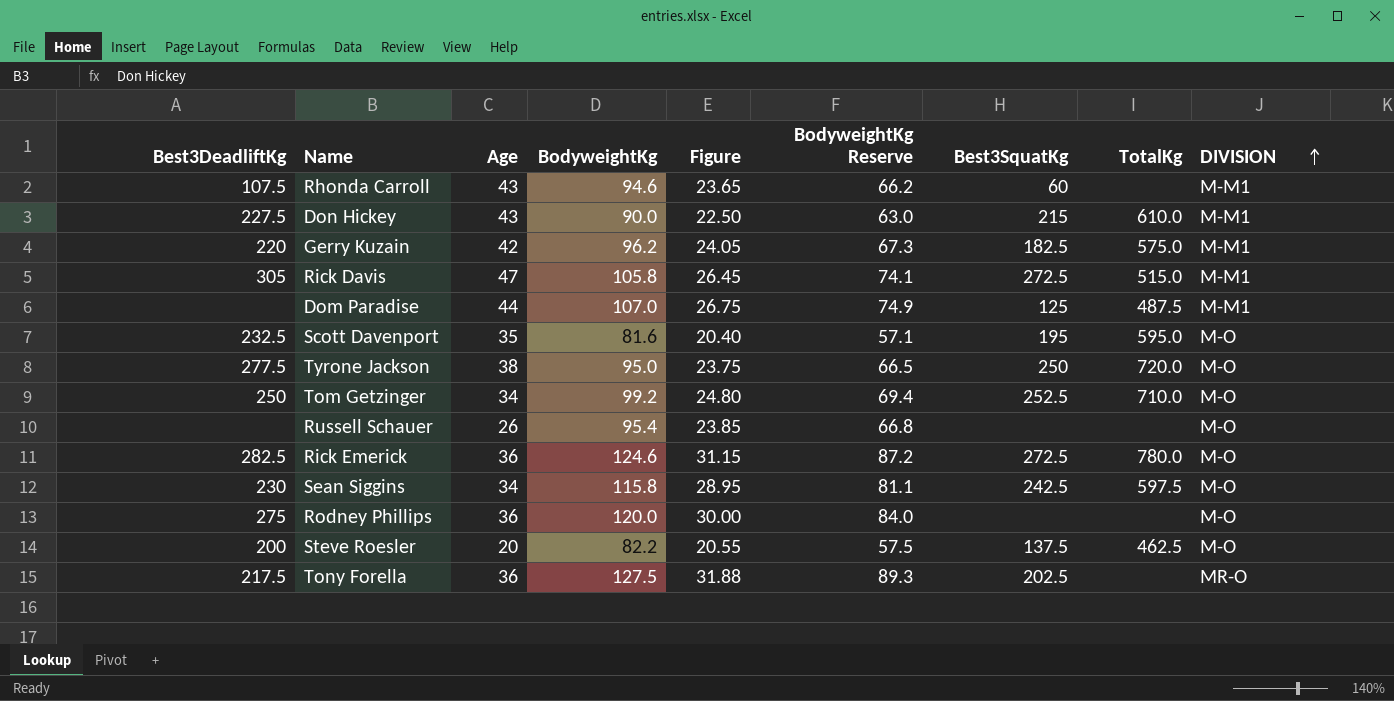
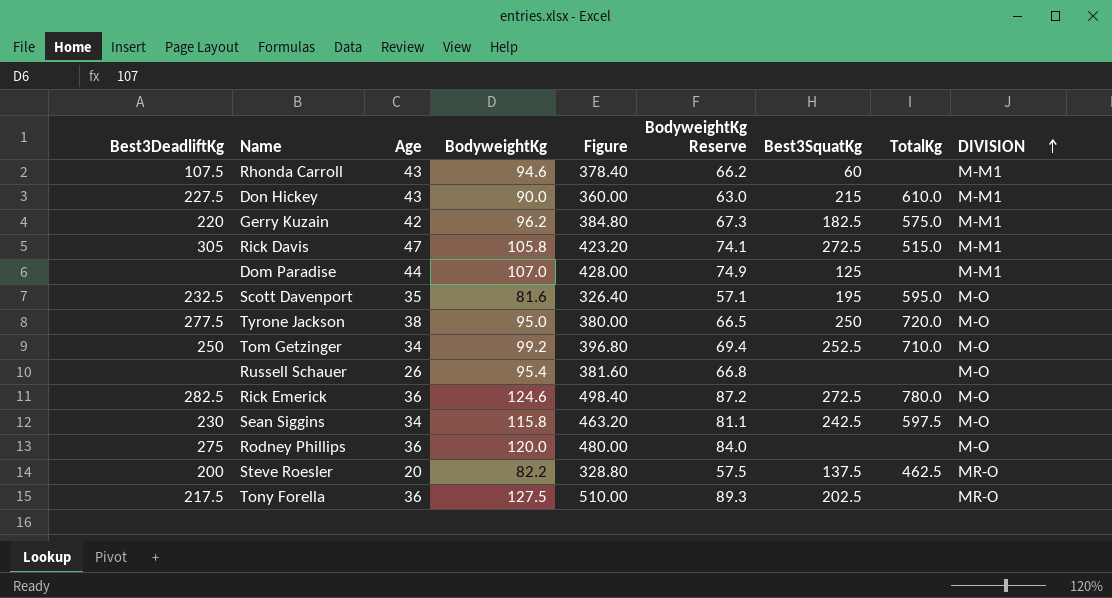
column Figure | formula: [BodyweightKg] * 0.25 -> [BodyweightKg] * 4
Dom Paradise | TotalKg: 487.5 -> none
Steve Roesler | DIVISION: M-O -> MR-O

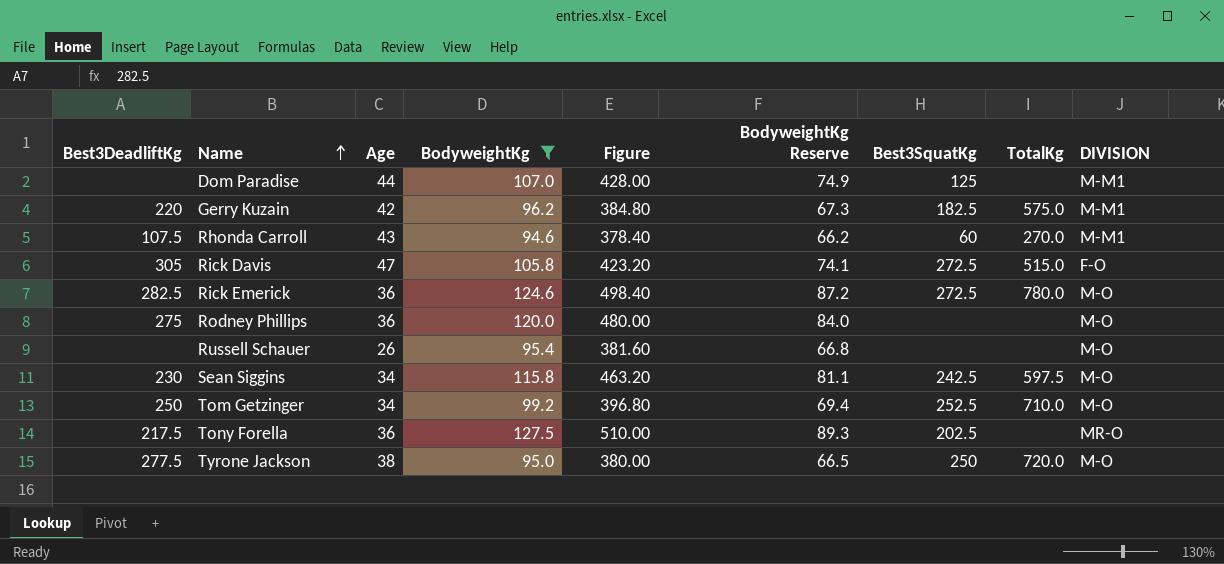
filter: none -> BodyweightKg >= 94.6
row order: DIVISION ascending -> Name ascending
Rhonda Carroll | TotalKg: none -> 270.0
Rick Davis | DIVISION: M-M1 -> F-O

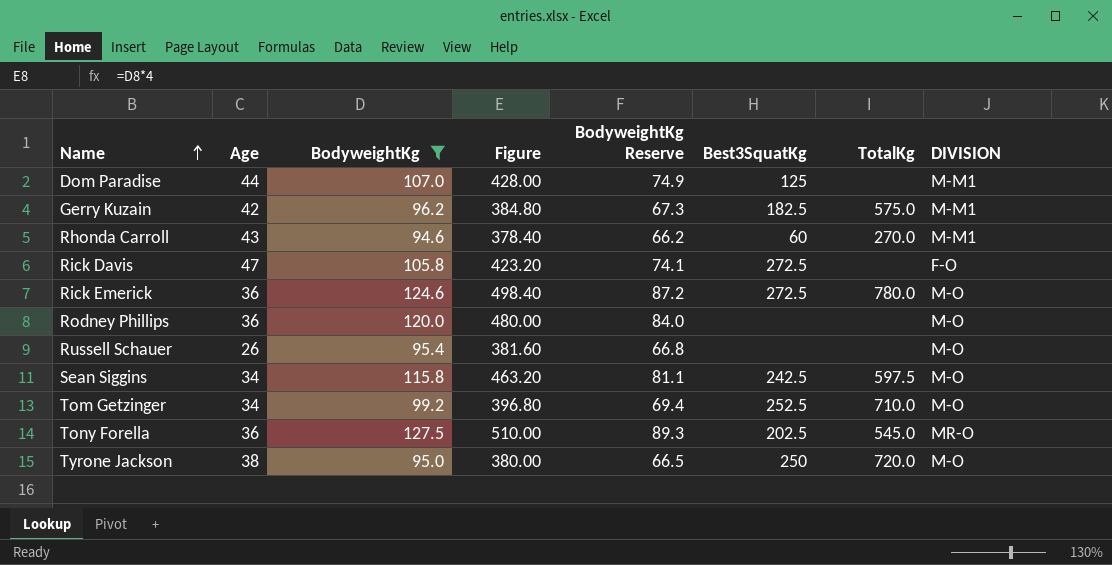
column Best3DeadliftKg | position: 1 -> none
Rick Davis | TotalKg: 515.0 -> none
Tony Forella | TotalKg: none -> 545.0

